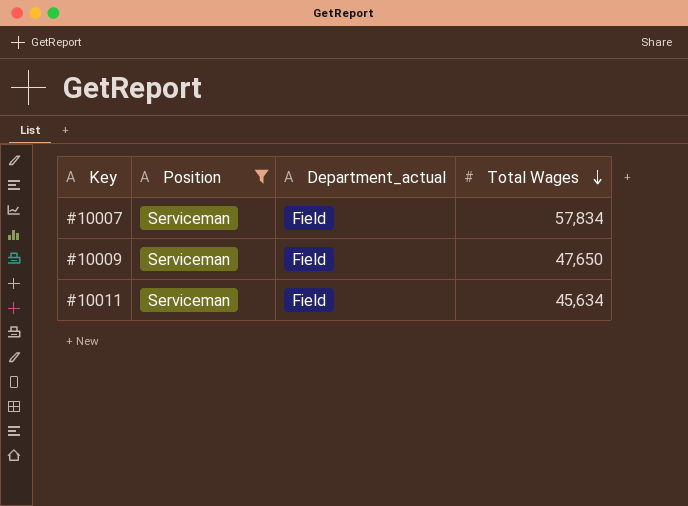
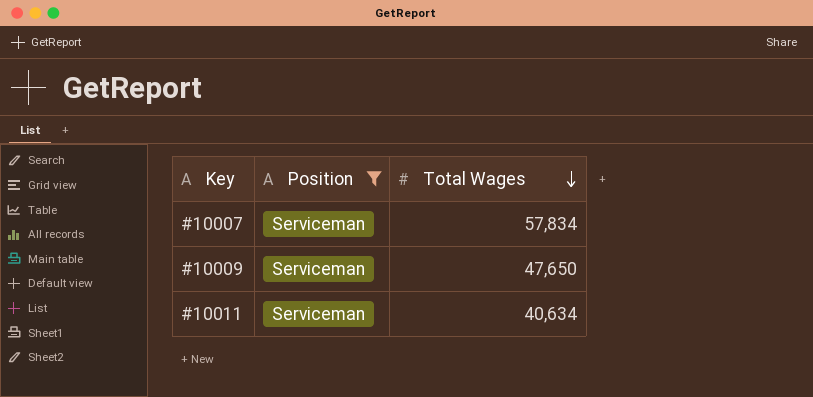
column Department_actual | position: 3 -> none
#10011 | Total Wages: 45,634 -> 40,634

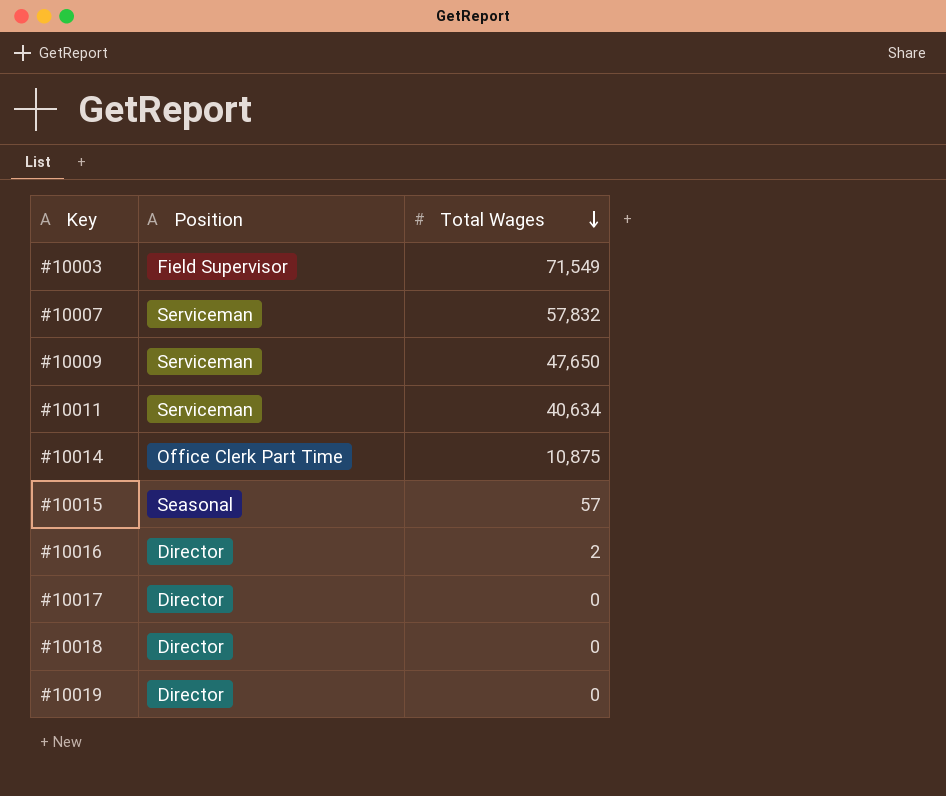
filter: Position = Serviceman -> none
#10007 | Total Wages: 57,834 -> 57,832

